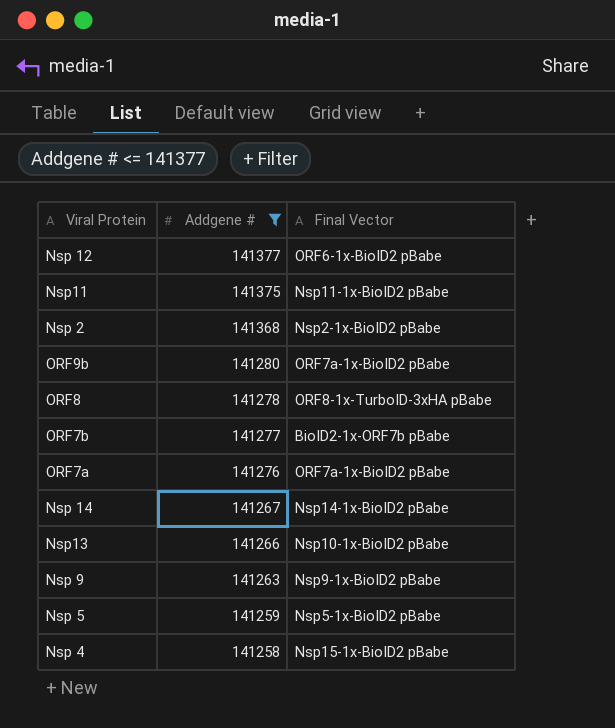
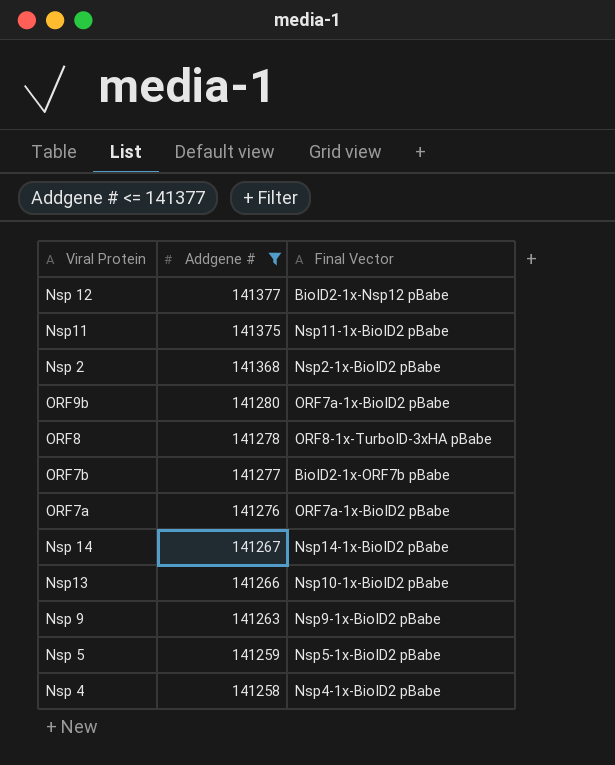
Nsp 12 | Final Vector: ORF6-1x-BioID2 pBabe -> BioID2-1x-Nsp12 pBabe
Nsp 4 | Final Vector: Nsp15-1x-BioID2 pBabe -> Nsp4-1x-BioID2 pBabe

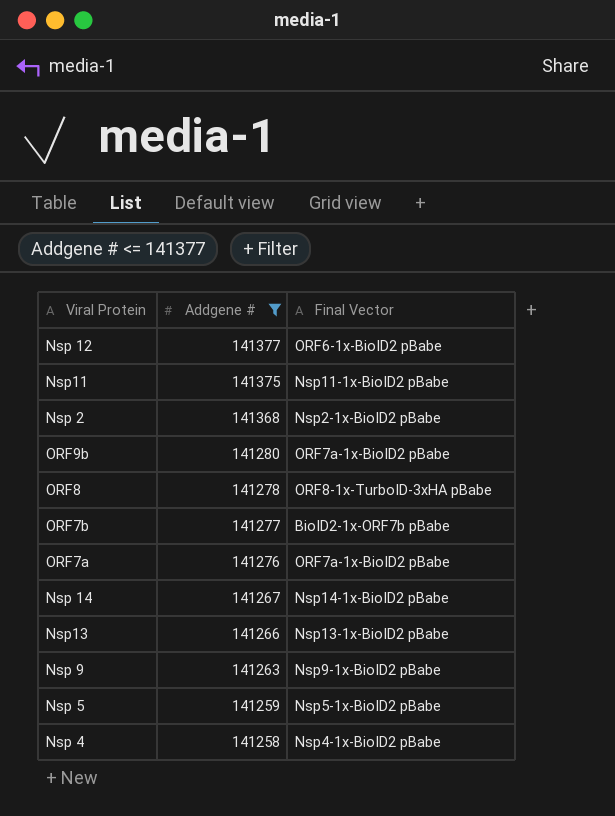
Nsp 12 | Final Vector: BioID2-1x-Nsp12 pBabe -> ORF6-1x-BioID2 pBabe
Nsp13 | Final Vector: Nsp10-1x-BioID2 pBabe -> Nsp13-1x-BioID2 pBabe

